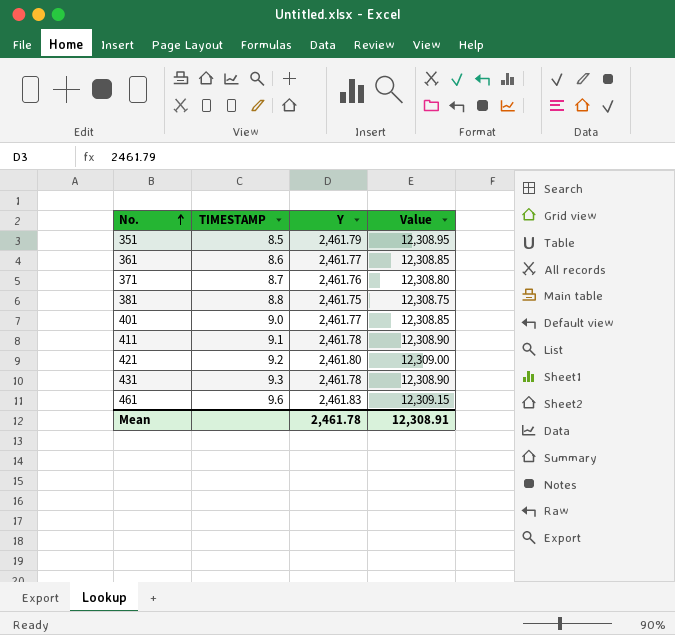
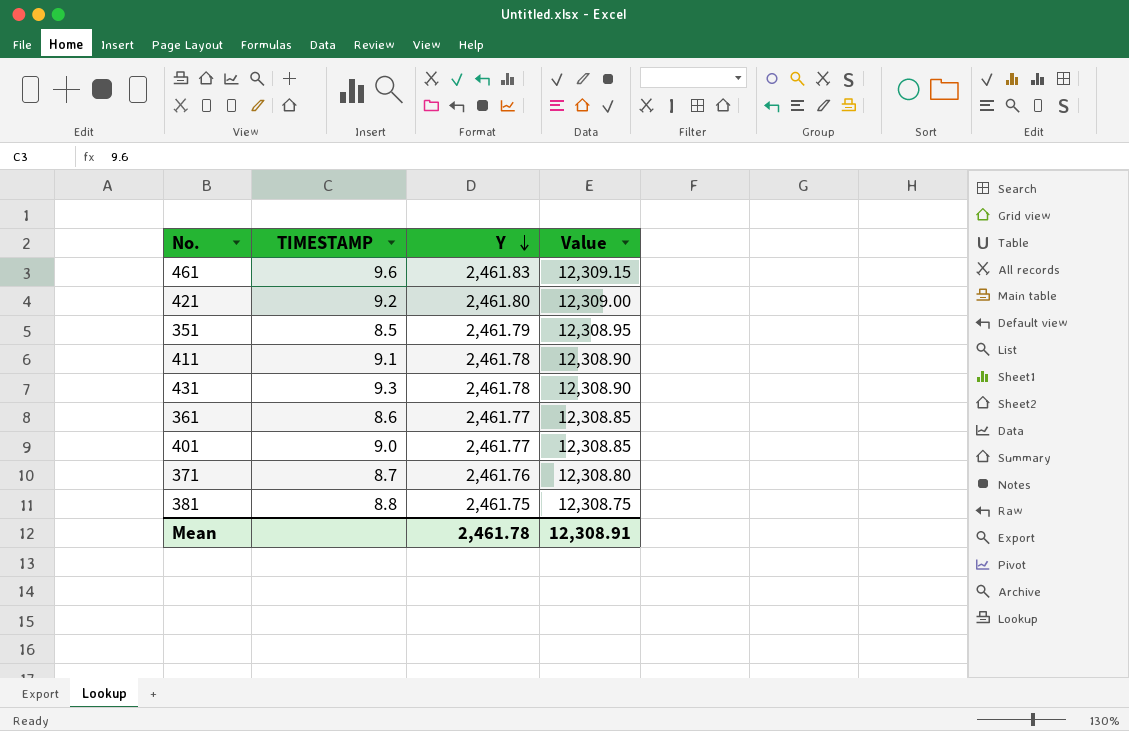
row order: No. ascending -> Y descending

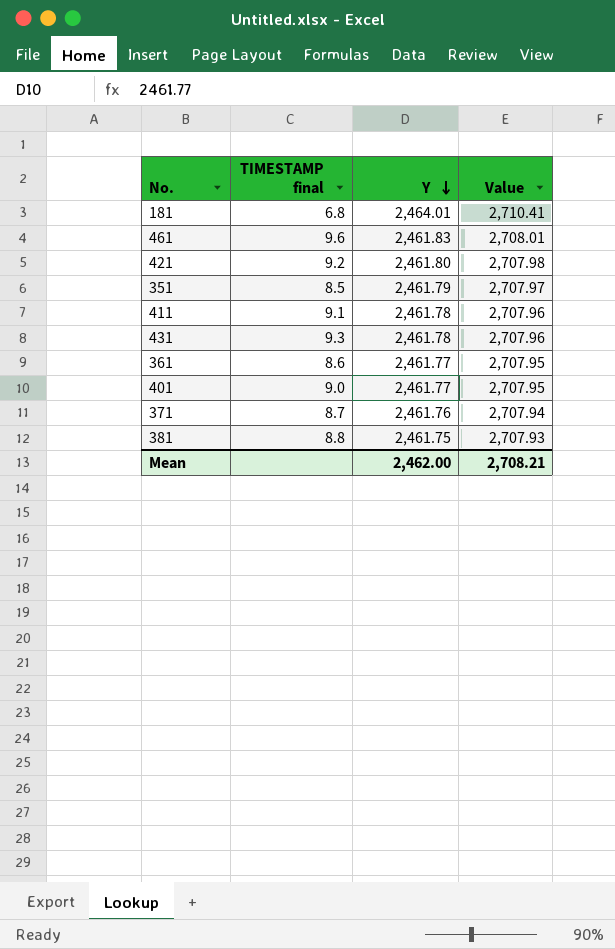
column name: TIMESTAMP -> TIMESTAMP final
column Value | formula: [Y] * 5 -> [Y] * 1.1
row 181: none -> 6.8 | 2,464.01 | 2,710.41
Mean | Y: 2,461.78 -> 2,462.00
Mean | Value: 12,308.91 -> 2,708.21

